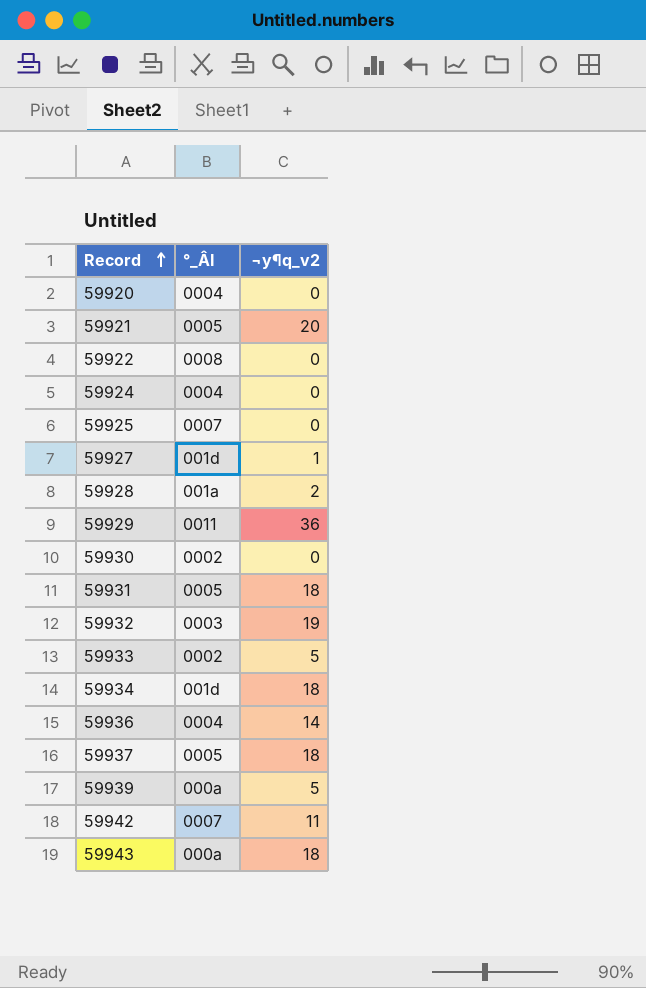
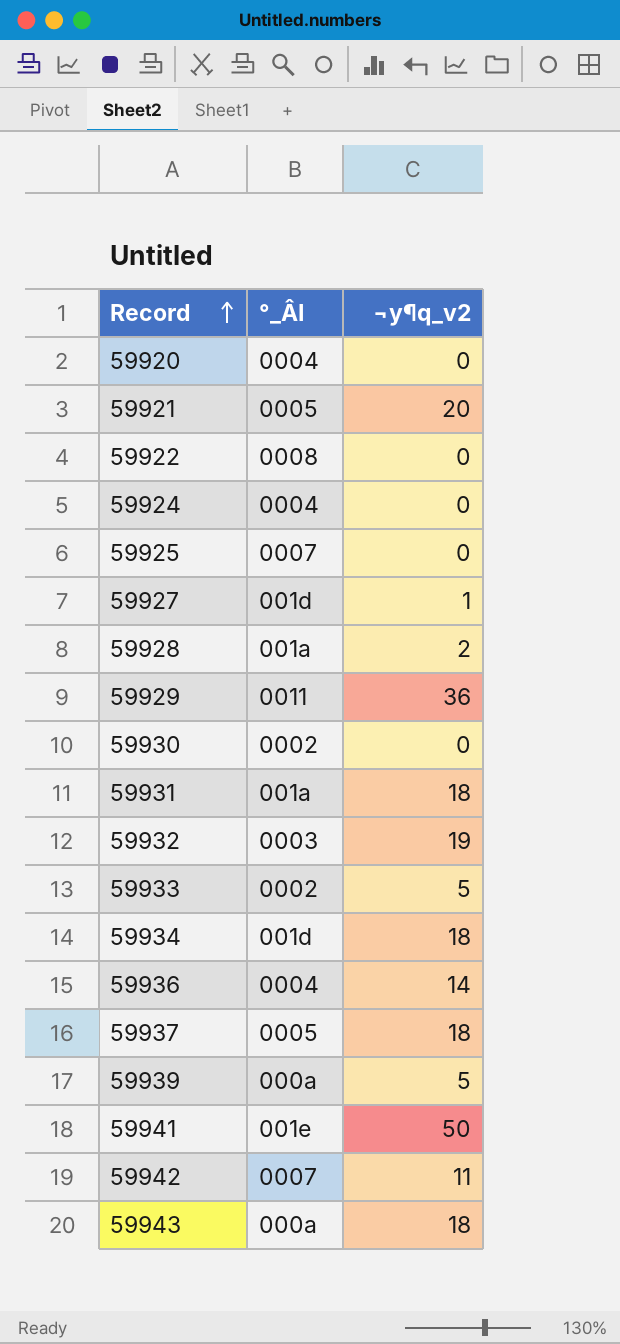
59931 | °_ÂI: 0005 -> 001a
row 59941: none -> 001e | 50

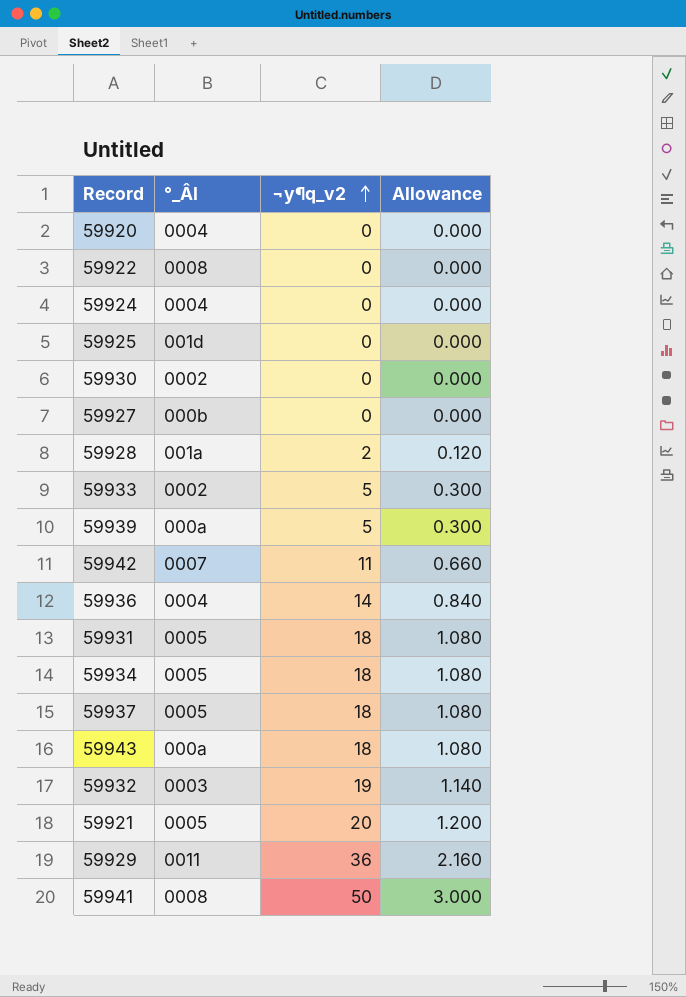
row order: Record ascending -> ¬y¶q_v2 ascending
column Allowance | formula: none -> [¬y¶q_v2] * 0.06
59925 | °_ÂI: 0007 -> 001d
59927 | °_ÂI: 001d -> 000b
59927 | ¬y¶q_v2: 1 -> 0
59931 | °_ÂI: 001a -> 0005
59934 | °_ÂI: 001d -> 0005
59941 | °_ÂI: 001e -> 0008

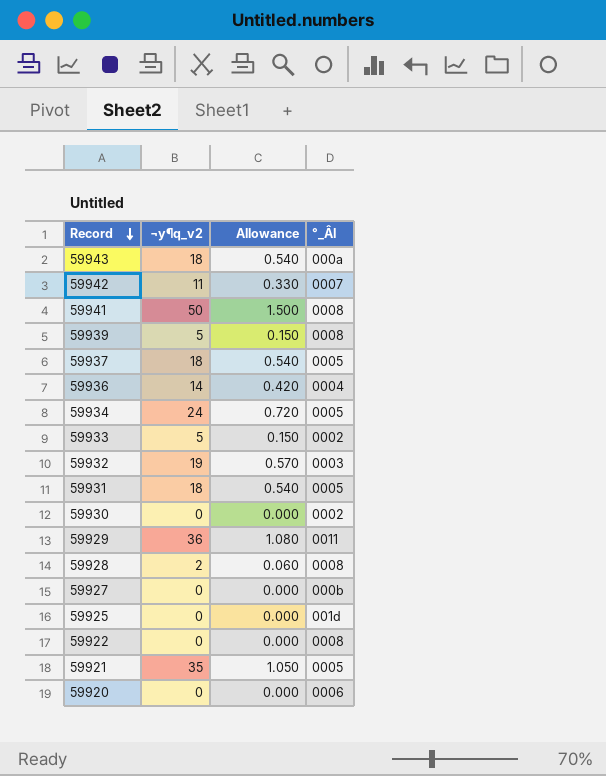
row order: ¬y¶q_v2 ascending -> Record descending
column Allowance | formula: [¬y¶q_v2] * 0.06 -> [¬y¶q_v2] * 0.03
column °_ÂI | position: 2 -> 4
row 59924: 0004 | 0 | 0.000 -> none
59939 | °_ÂI: 000a -> 0008
59934 | ¬y¶q_v2: 18 -> 24
59928 | °_ÂI: 001a -> 0008
59921 | ¬y¶q_v2: 20 -> 35
59920 | °_ÂI: 0004 -> 0006

